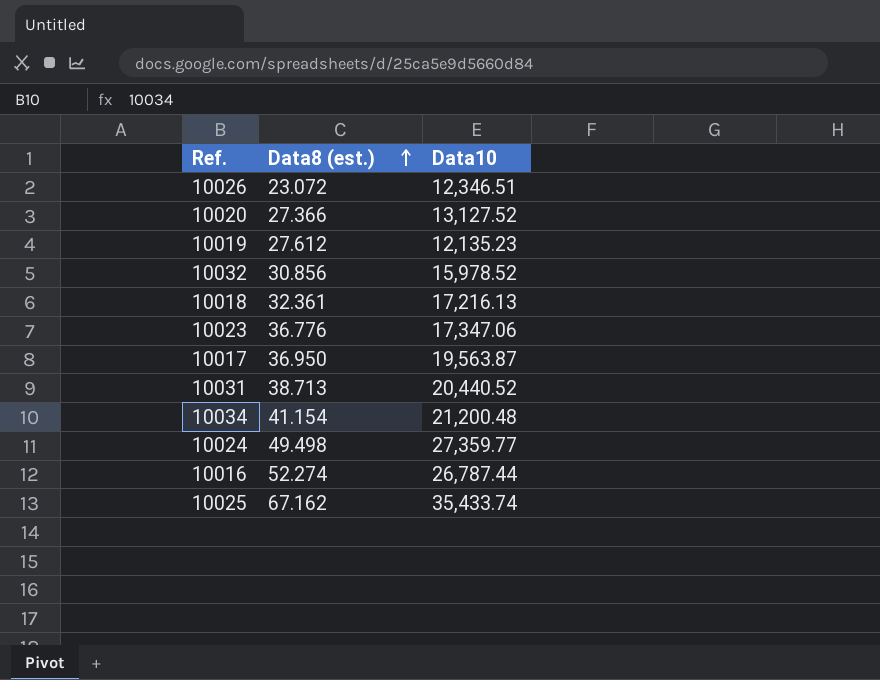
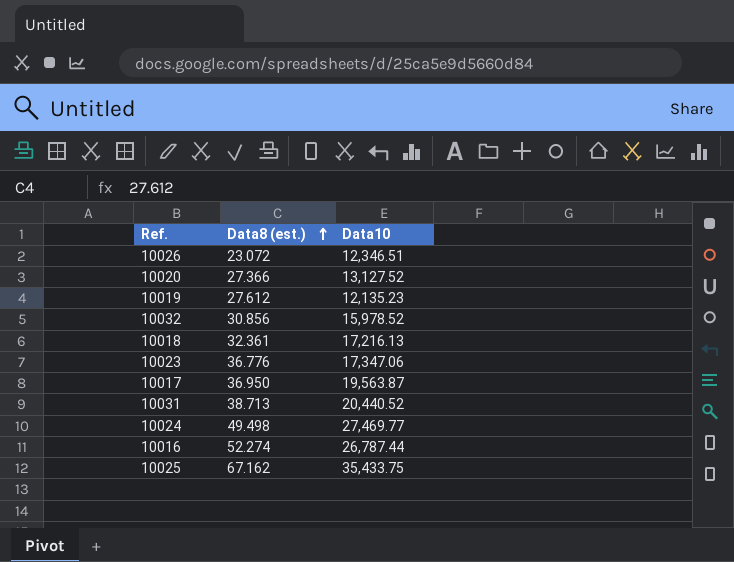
row 10034: 41.154 | 21,200.48 -> none
10024 | Data10: 27,359.77 -> 27,469.77
10025 | Data10: 35,433.74 -> 35,433.75

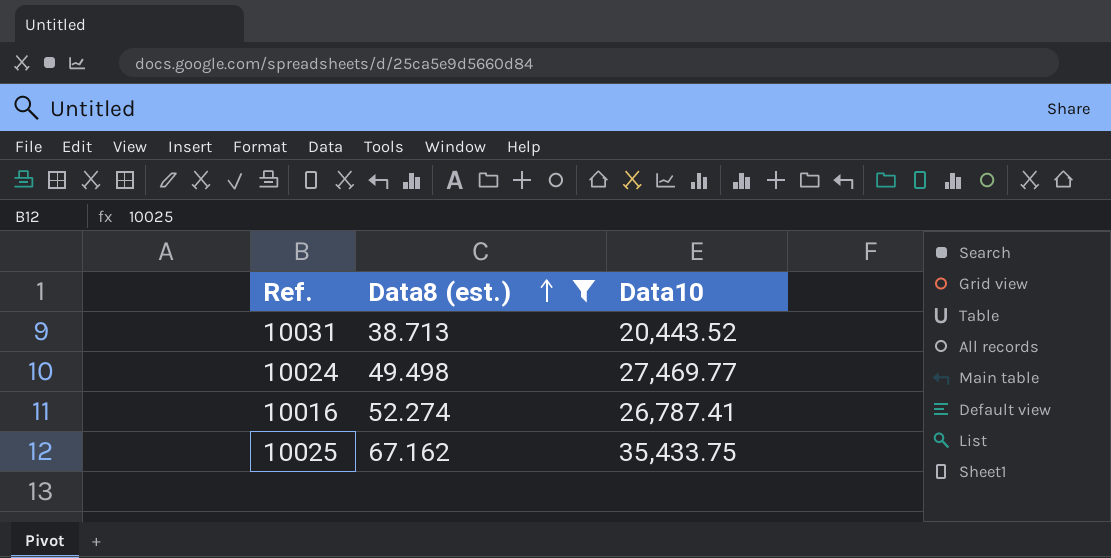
filter: none -> Data8 (est.) >= 38.713
10031 | Data10: 20,440.52 -> 20,443.52
10016 | Data10: 26,787.44 -> 26,787.41

